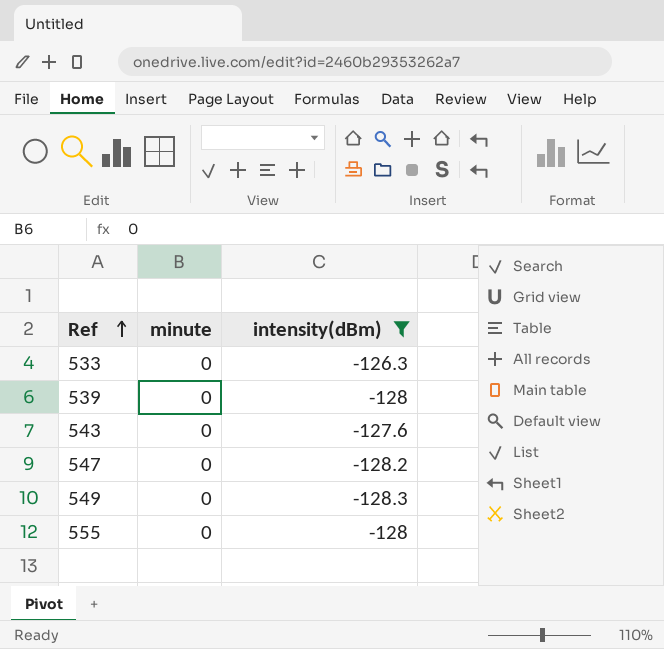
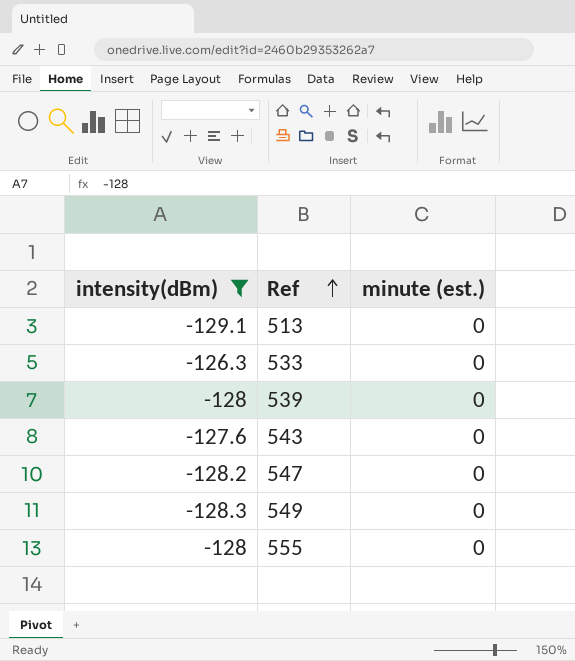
column intensity(dBm) | position: 3 -> 1
column name: minute -> minute (est.)
row 513: none -> -129.1 | 0

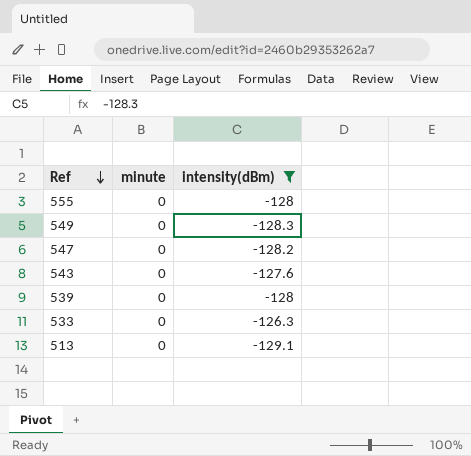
row order: Ref ascending -> Ref descending
column name: minute (est.) -> minute
column intensity(dBm) | position: 1 -> 3

